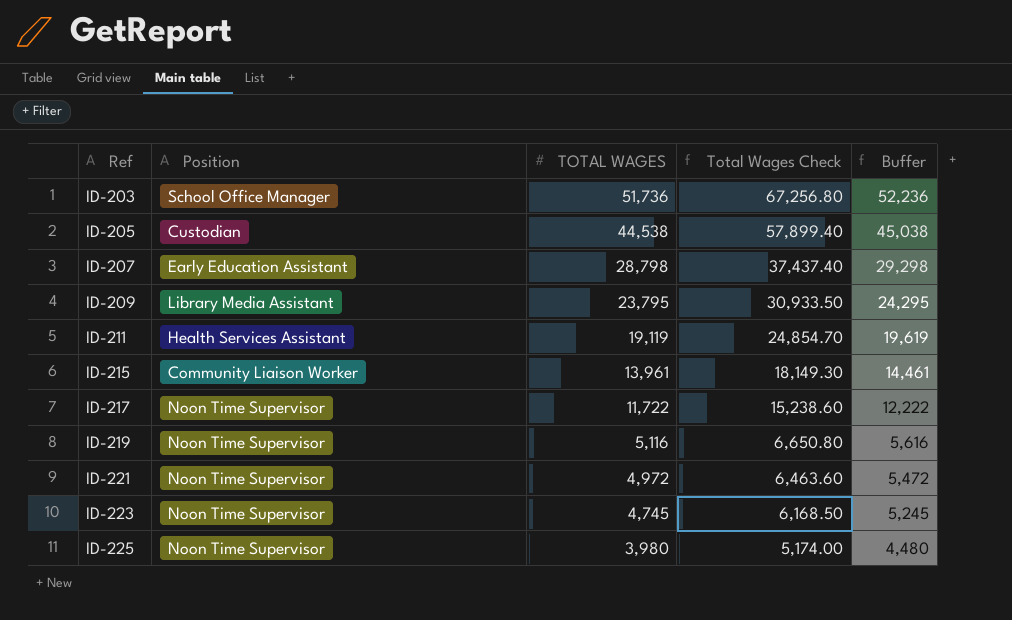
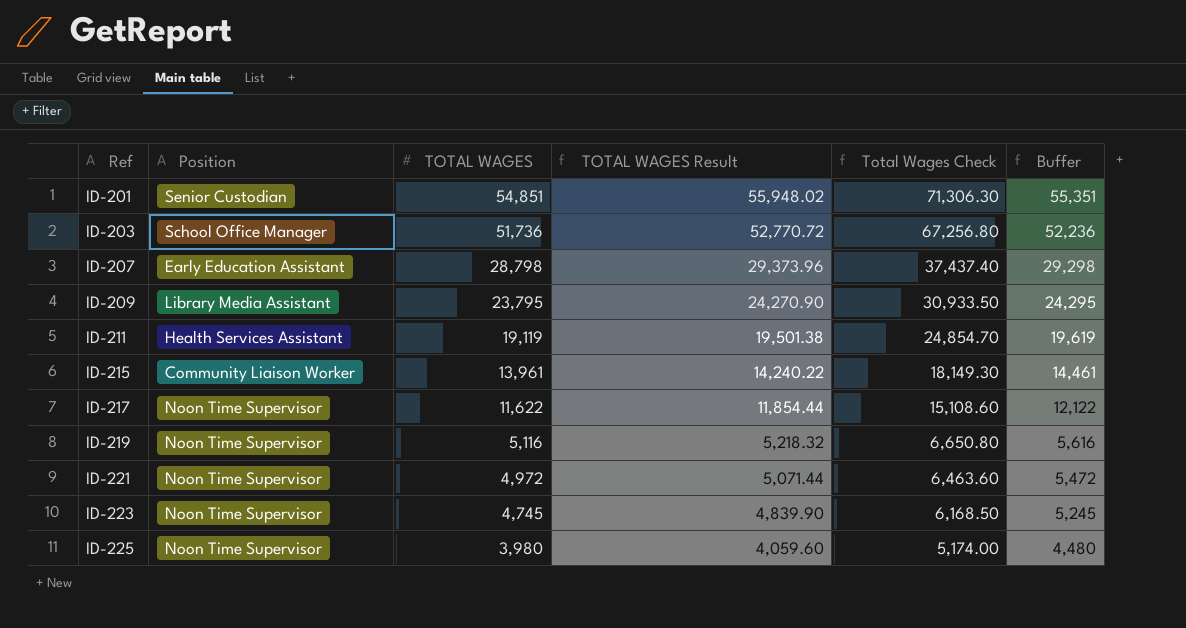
column TOTAL WAGES Result | formula: none -> [TOTAL WAGES] * 1.02
row ID-205: Custodian | 44,538 | 57,899.40 | 45,038 -> none
row ID-201: none -> Senior Custodian | 54,851 | 55,948.02 | 71,306.30 | 55,351
ID-217 | TOTAL WAGES: 11,722 -> 11,622
ID-217 | Total Wages Check: 15,238.60 -> 15,108.60
ID-217 | Buffer: 12,222 -> 12,122

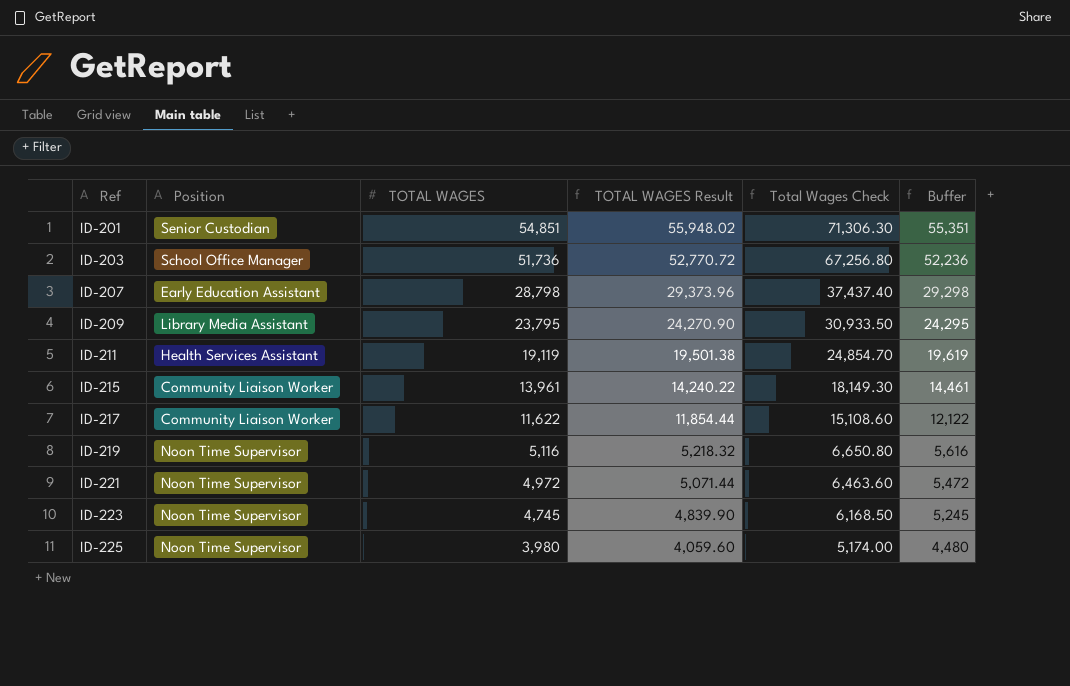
ID-217 | Position: Noon Time Supervisor -> Community Liaison Worker

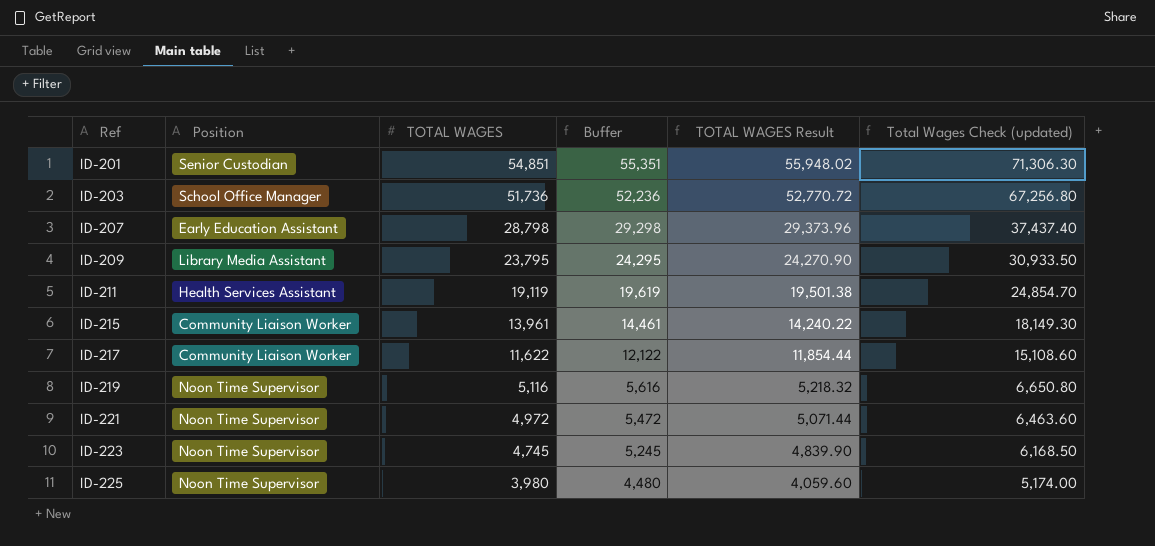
column Buffer | position: 6 -> 4
column name: Total Wages Check -> Total Wages Check (updated)

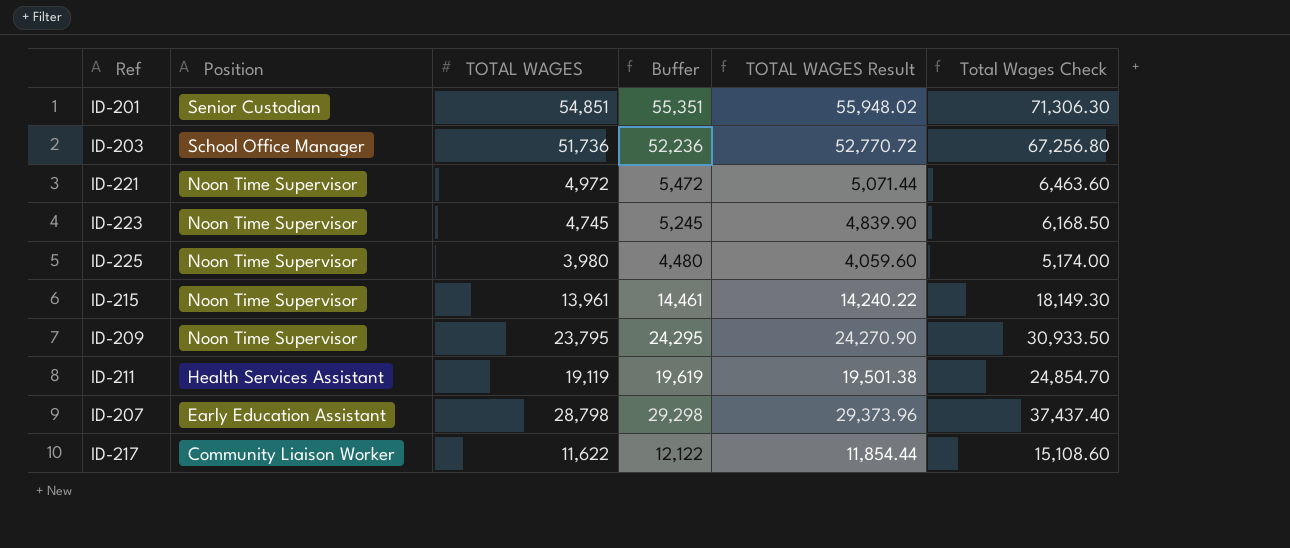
row order: Ref ascending -> Position descending
column name: Total Wages Check (updated) -> Total Wages Check
row ID-219: Noon Time Supervisor | 5,116 | 5,616 | 5,218.32 | 6,650.80 -> none
ID-215 | Position: Community Liaison Worker -> Noon Time Supervisor
ID-209 | Position: Library Media Assistant -> Noon Time Supervisor

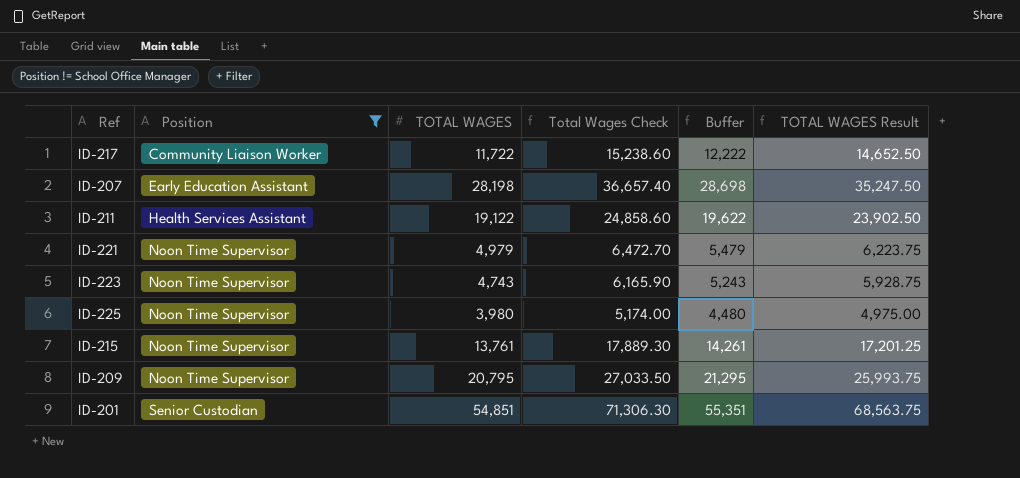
filter: none -> Position != School Office Manager
row order: Position descending -> Position ascending
column Total Wages Check | position: 6 -> 4
column TOTAL WAGES Result | formula: [TOTAL WAGES] * 1.02 -> [TOTAL WAGES] * 1.25
ID-217 | TOTAL WAGES: 11,622 -> 11,722
ID-217 | Total Wages Check: 15,108.60 -> 15,238.60
ID-217 | Buffer: 12,122 -> 12,222
ID-207 | TOTAL WAGES: 28,798 -> 28,198
ID-207 | Total Wages Check: 37,437.40 -> 36,657.40
ID-207 | Buffer: 29,298 -> 28,698
ID-211 | TOTAL WAGES: 19,119 -> 19,122
ID-211 | Total Wages Check: 24,854.70 -> 24,858.60
ID-211 | Buffer: 19,619 -> 19,622
ID-221 | TOTAL WAGES: 4,972 -> 4,979
ID-221 | Total Wages Check: 6,463.60 -> 6,472.70
ID-221 | Buffer: 5,472 -> 5,479
ID-223 | TOTAL WAGES: 4,745 -> 4,743
ID-223 | Total Wages Check: 6,168.50 -> 6,165.90
ID-223 | Buffer: 5,245 -> 5,243
ID-215 | TOTAL WAGES: 13,961 -> 13,761
ID-215 | Total Wages Check: 18,149.30 -> 17,889.30
ID-215 | Buffer: 14,461 -> 14,261
ID-209 | TOTAL WAGES: 23,795 -> 20,795
ID-209 | Total Wages Check: 30,933.50 -> 27,033.50
ID-209 | Buffer: 24,295 -> 21,295

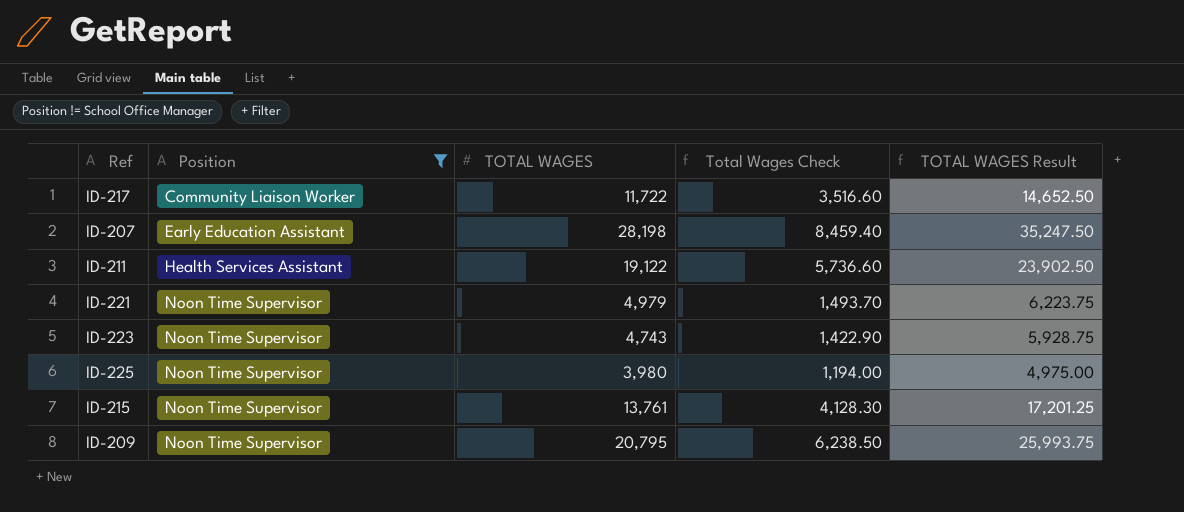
column Buffer | formula: [TOTAL WAGES] + 500 -> none
column Total Wages Check | formula: [TOTAL WAGES] * 1.3 -> [TOTAL WAGES] * 0.3
row ID-201: Senior Custodian | 54,851 | 71,306.30 | 55,351 | 68,563.75 -> none

